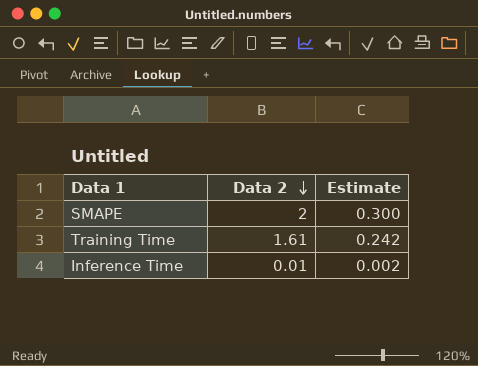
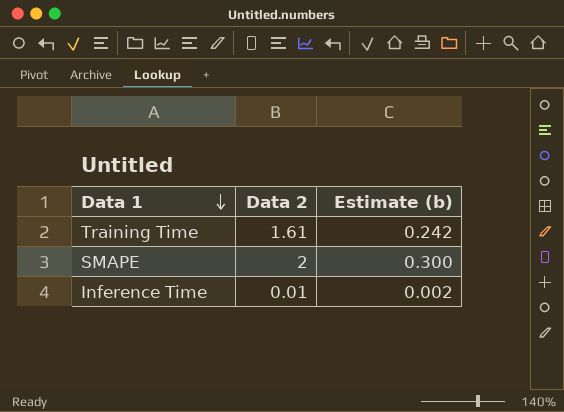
row order: Data 2 descending -> Data 1 descending
column name: Estimate -> Estimate (b)

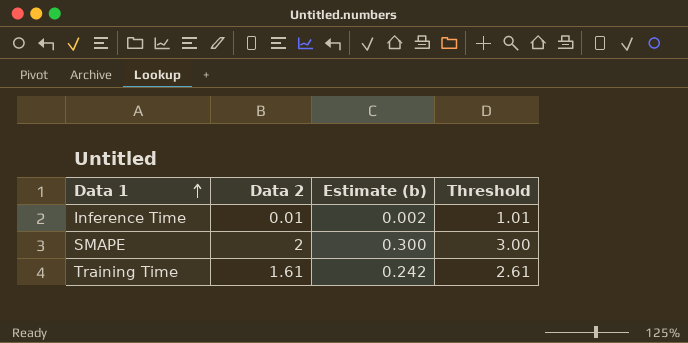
row order: Data 1 descending -> Data 1 ascending
column Threshold | formula: none -> [Data 2] + 1

